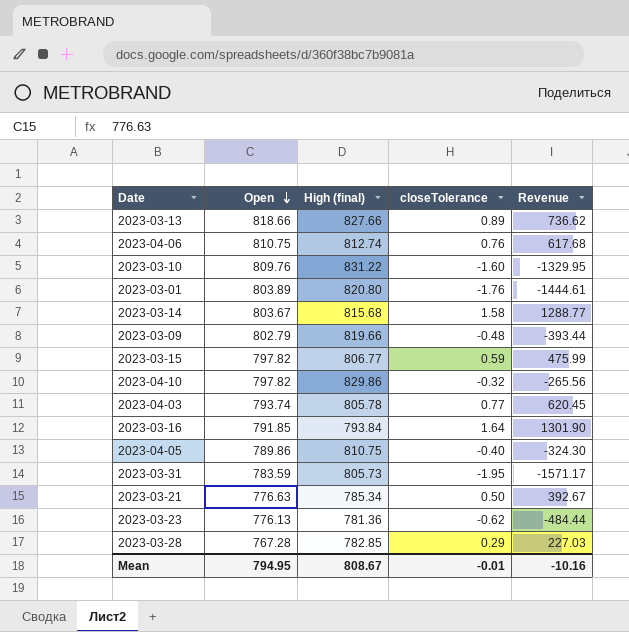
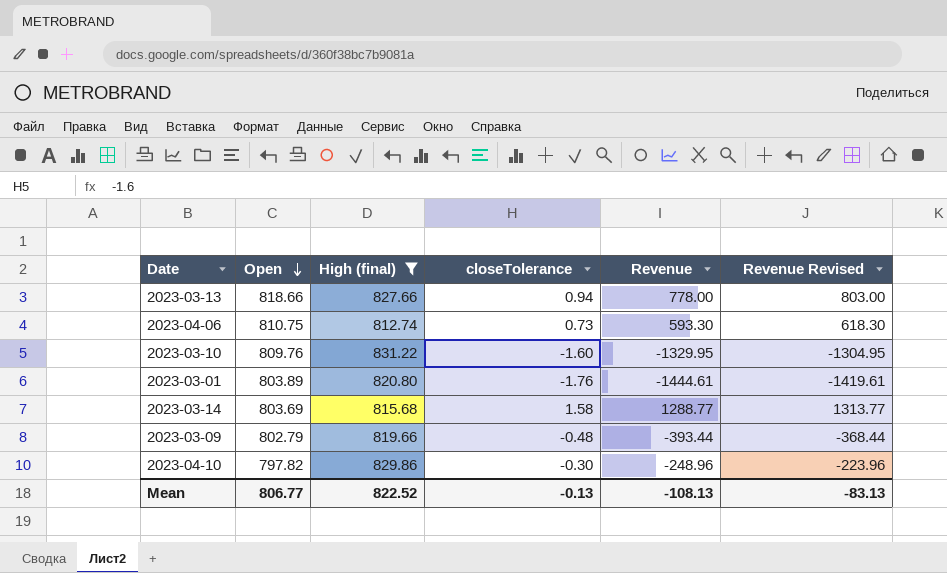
filter: none -> High (final) >= 812.74
column Revenue Revised | formula: none -> [Revenue] + 25
2023-03-13 | closeTolerance: 0.89 -> 0.94
2023-03-13 | Revenue: 736.62 -> 778.00
2023-04-06 | closeTolerance: 0.76 -> 0.73
2023-04-06 | Revenue: 617.68 -> 593.30
2023-03-14 | Open: 803.67 -> 803.69
2023-04-10 | closeTolerance: -0.32 -> -0.30
2023-04-10 | Revenue: -265.56 -> -248.96
Mean | Open: 794.95 -> 806.77
Mean | High (final): 808.67 -> 822.52
Mean | closeTolerance: -0.01 -> -0.13
Mean | Revenue: -10.16 -> -108.13

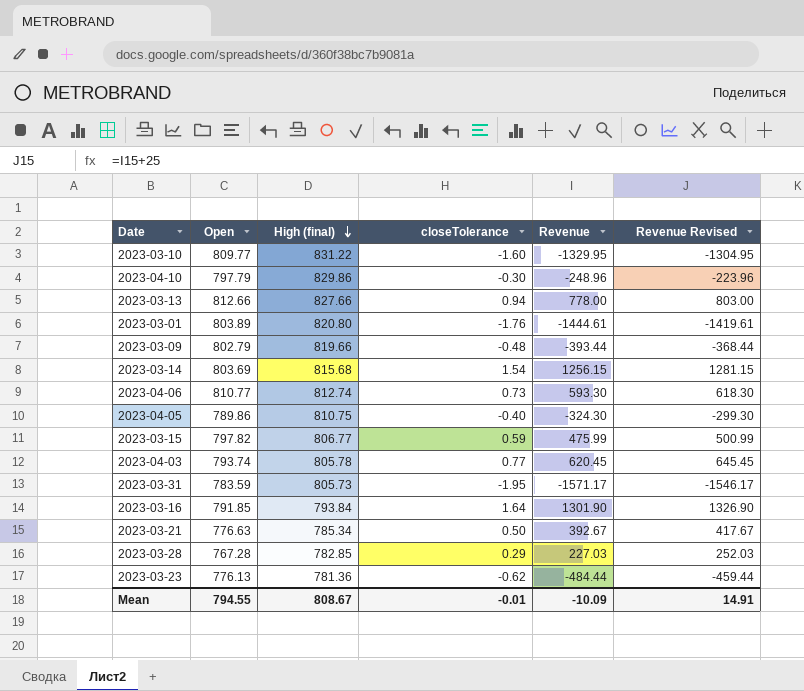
filter: High (final) >= 812.74 -> none
row order: Open descending -> High (final) descending
2023-03-10 | Open: 809.76 -> 809.77
2023-04-10 | Open: 797.82 -> 797.79
2023-03-13 | Open: 818.66 -> 812.66
2023-03-14 | closeTolerance: 1.58 -> 1.54
2023-03-14 | Revenue: 1288.77 -> 1256.15
2023-03-14 | Revenue Revised: 1313.77 -> 1281.15
2023-04-06 | Open: 810.75 -> 810.77
Mean | Open: 806.77 -> 794.55
Mean | High (final): 822.52 -> 808.67
Mean | closeTolerance: -0.13 -> -0.01
Mean | Revenue: -108.13 -> -10.09
Mean | Revenue Revised: -83.13 -> 14.91

